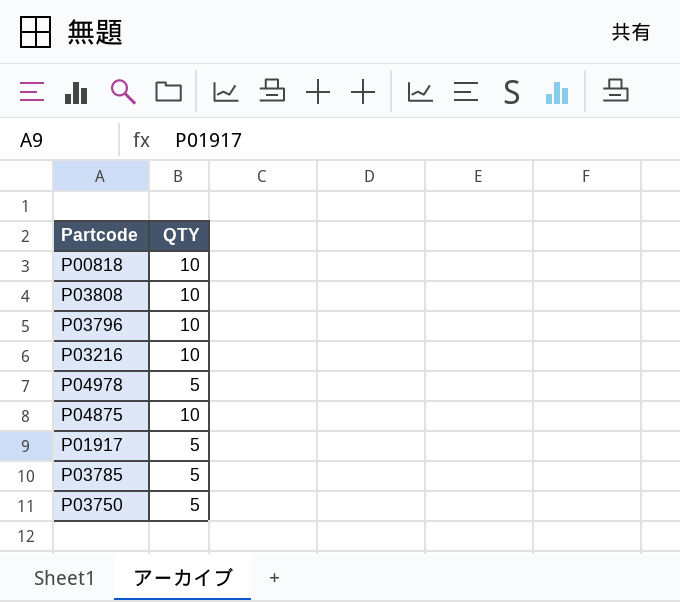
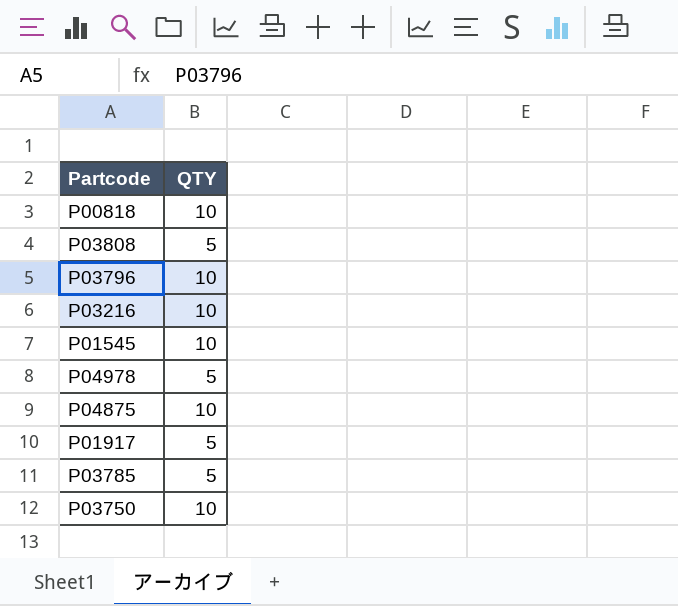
P03808 | QTY: 10 -> 5
row P01545: none -> 10
P03750 | QTY: 5 -> 10

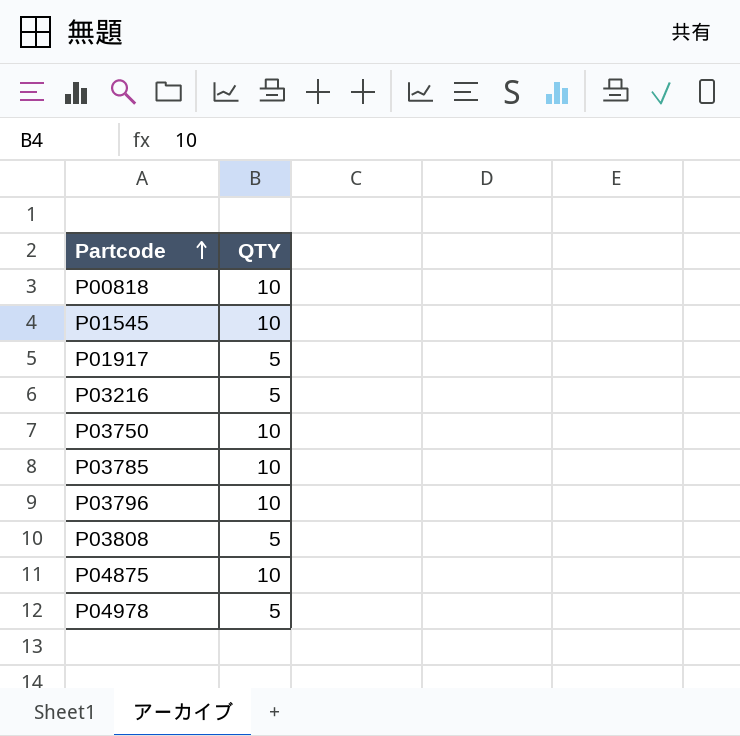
row order: none -> Partcode ascending
P03216 | QTY: 10 -> 5
P03785 | QTY: 5 -> 10

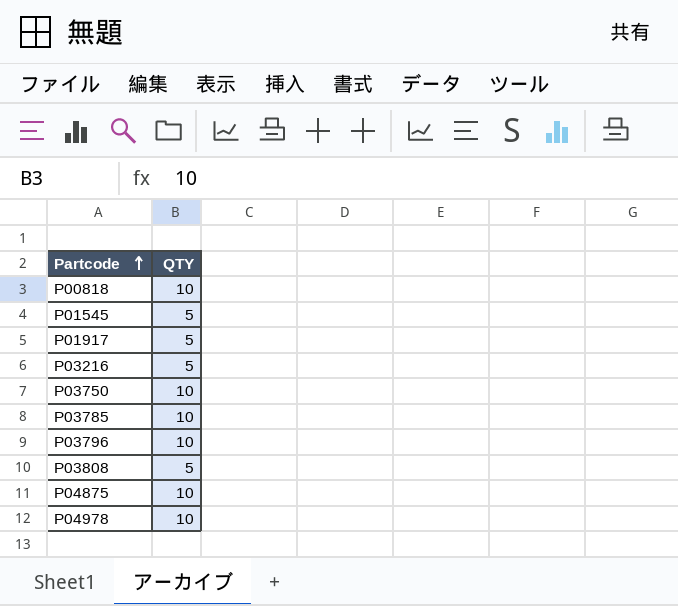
P01545 | QTY: 10 -> 5
P04978 | QTY: 5 -> 10

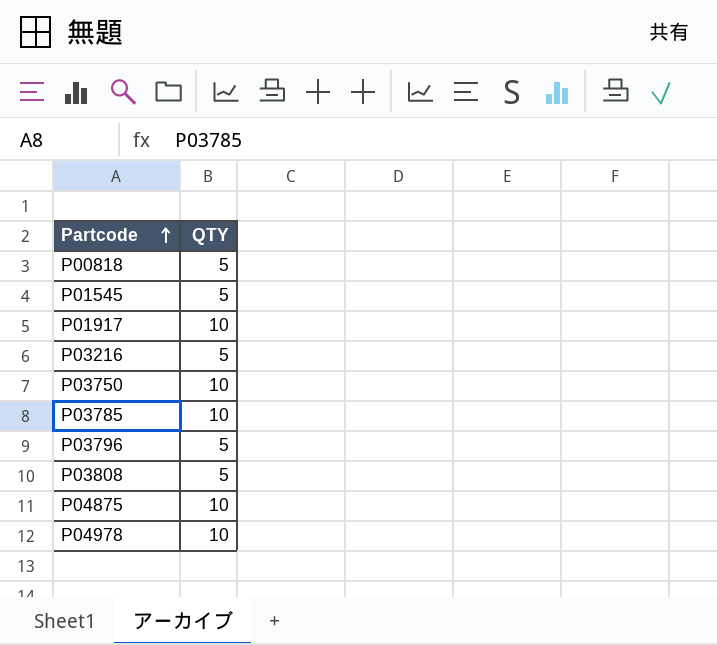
P00818 | QTY: 10 -> 5
P01917 | QTY: 5 -> 10
P03796 | QTY: 10 -> 5

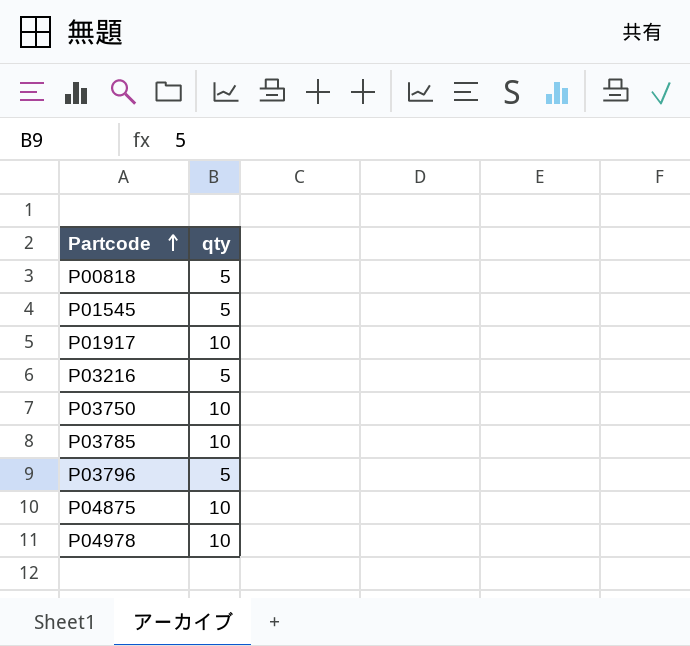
column name: QTY -> qty
row P03808: 5 -> none

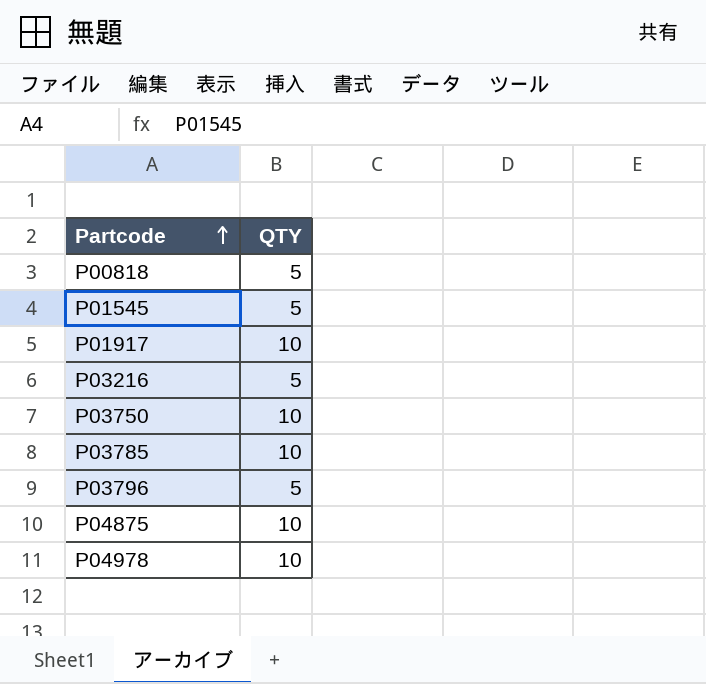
column name: qty -> QTY

